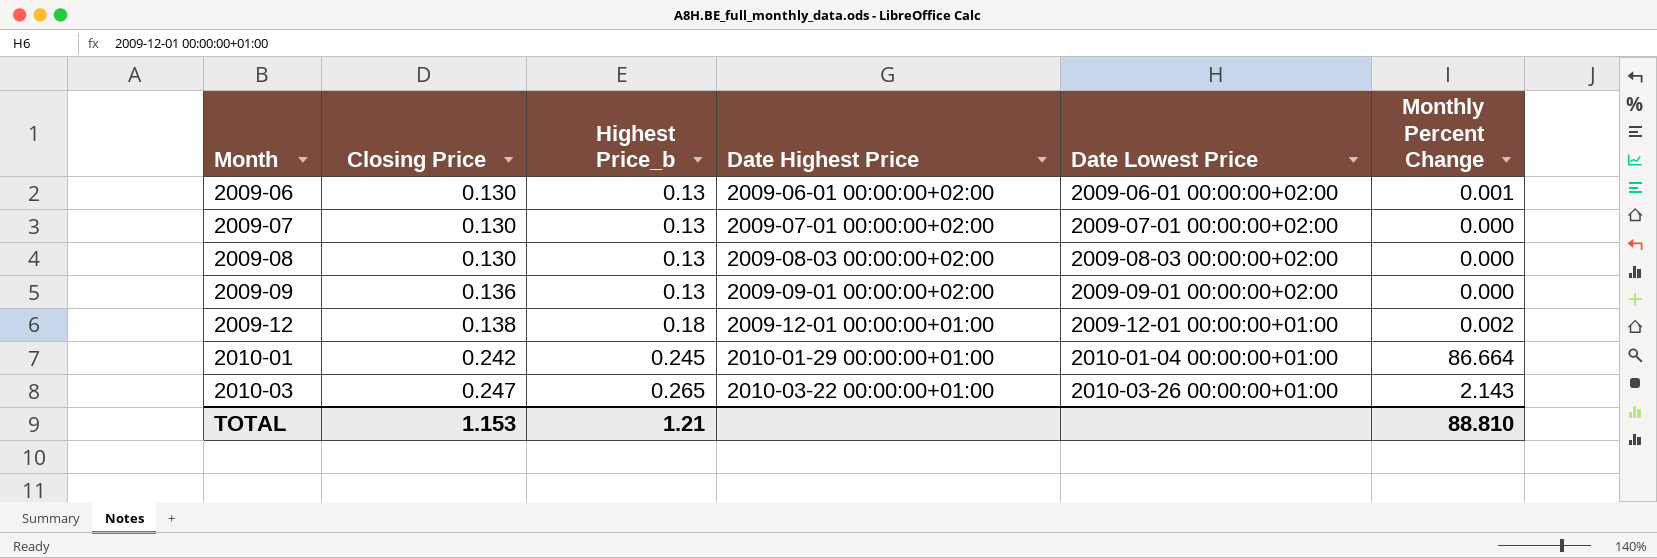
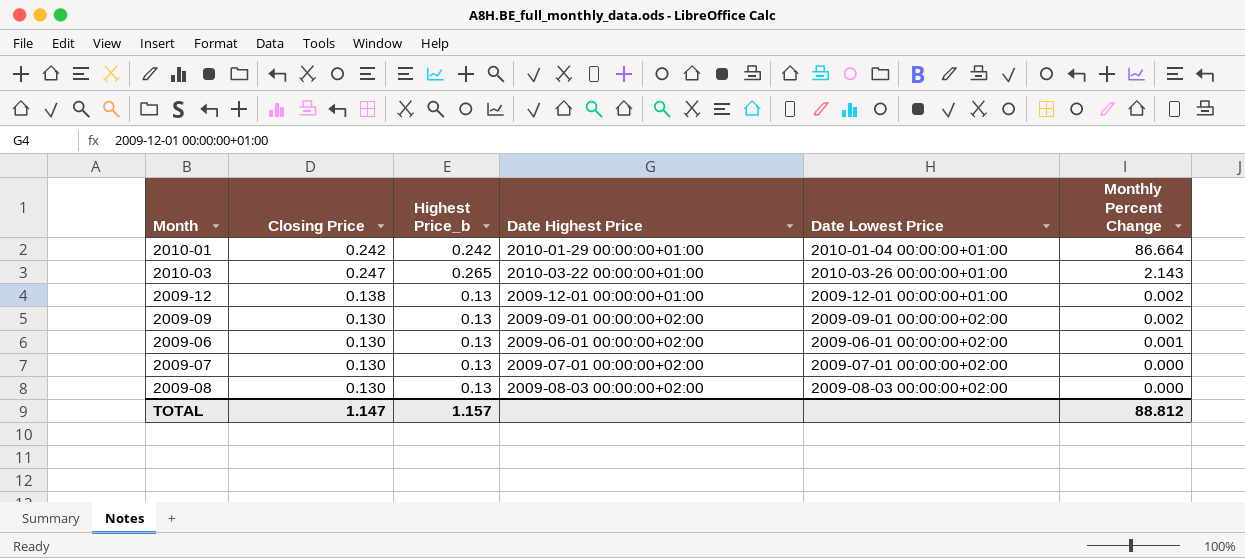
row order: Month ascending -> Monthly Percent Change descending
2010-01 | Highest Price_b: 0.245 -> 0.242
2009-12 | Highest Price_b: 0.18 -> 0.13
2009-09 | Closing Price: 0.136 -> 0.130
2009-09 | Monthly Percent Change: 0.000 -> 0.002
TOTAL | Closing Price: 1.153 -> 1.147
TOTAL | Highest Price_b: 1.21 -> 1.157
TOTAL | Monthly Percent Change: 88.810 -> 88.812

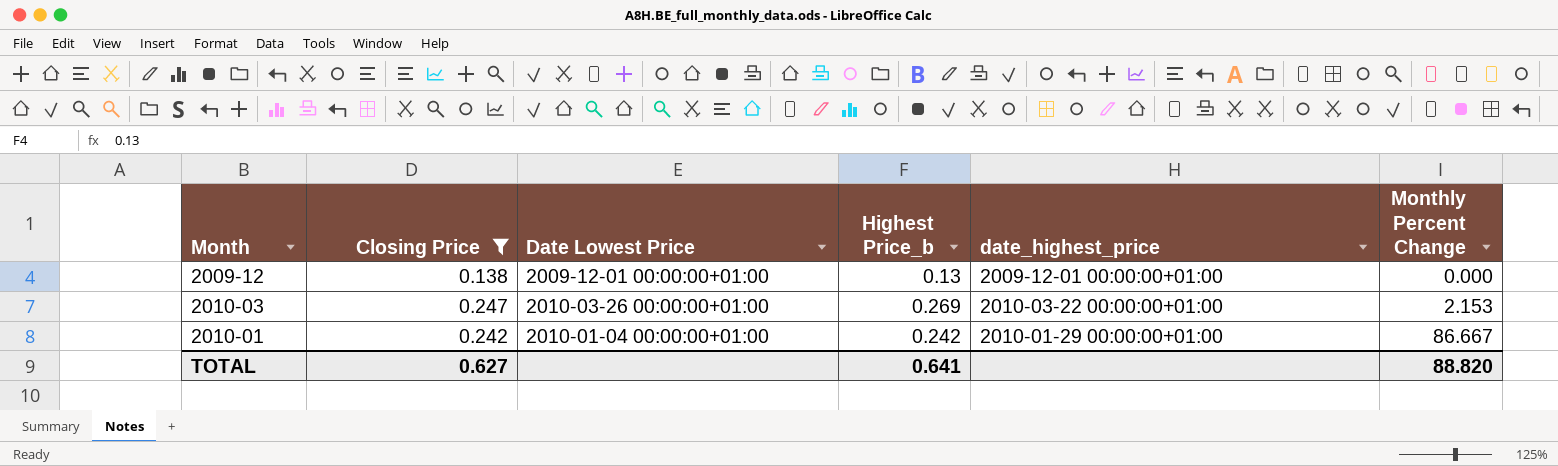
filter: none -> Closing Price != 0.130
row order: Monthly Percent Change descending -> Monthly Percent Change ascending
column Date Lowest Price | position: 5 -> 3
column name: Date Highest Price -> date_highest_price
2009-12 | Monthly Percent Change: 0.002 -> 0.000
2010-03 | Highest Price_b: 0.265 -> 0.269
2010-03 | Monthly Percent Change: 2.143 -> 2.153
2010-01 | Monthly Percent Change: 86.664 -> 86.667
TOTAL | Closing Price: 1.147 -> 0.627
TOTAL | Highest Price_b: 1.157 -> 0.641
TOTAL | Monthly Percent Change: 88.812 -> 88.820

